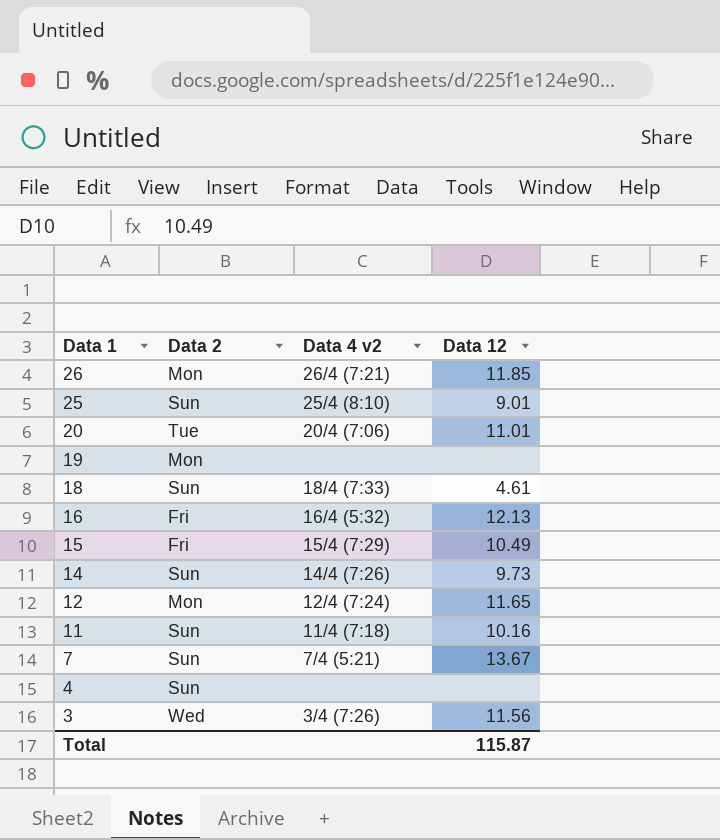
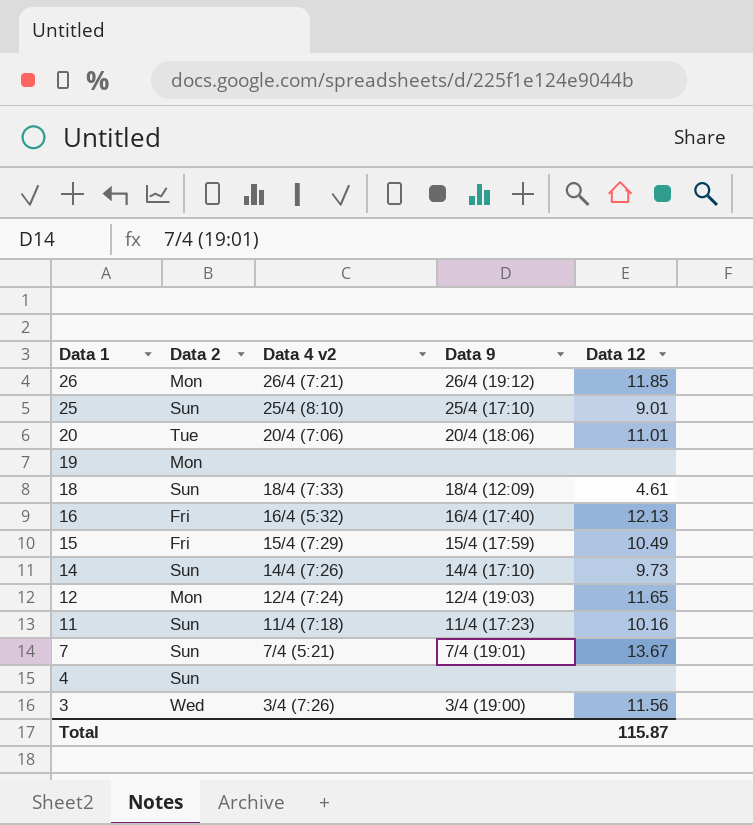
column Data 9 | position: none -> 4

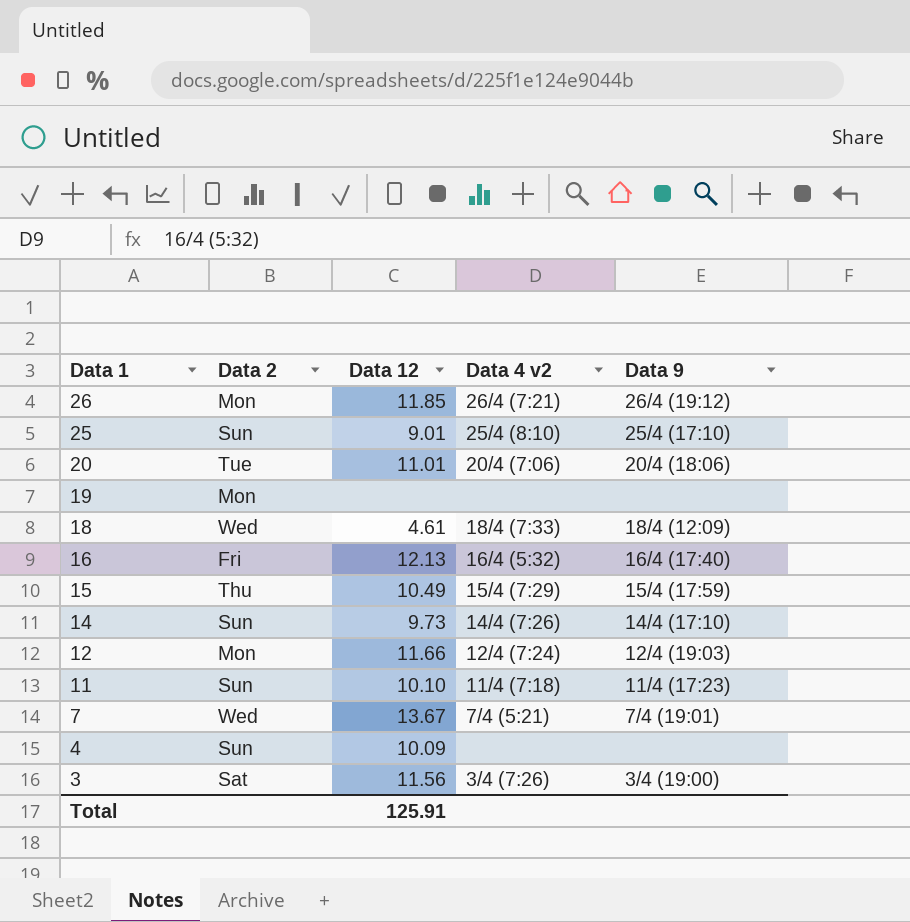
column Data 12 | position: 5 -> 3
18 | Data 2: Sun -> Wed
15 | Data 2: Fri -> Thu
12 | Data 12: 11.65 -> 11.66
11 | Data 12: 10.16 -> 10.10
7 | Data 2: Sun -> Wed
4 | Data 12: none -> 10.09
3 | Data 2: Wed -> Sat
Total | Data 12: 115.87 -> 125.91

